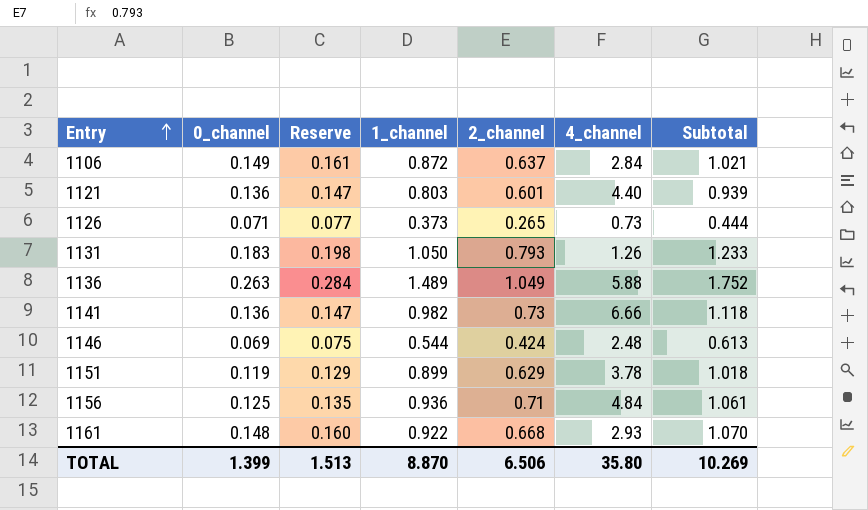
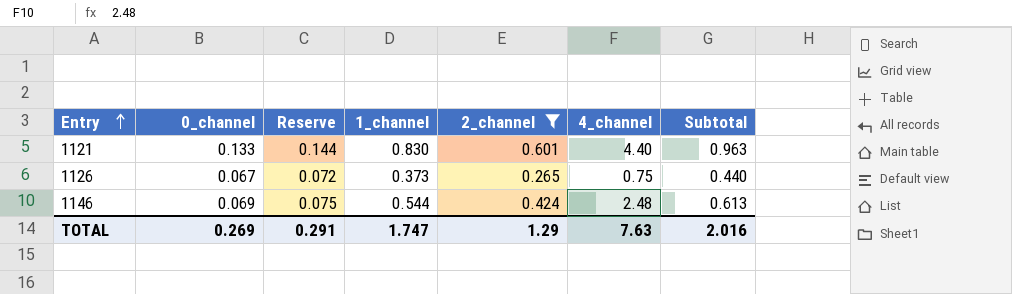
filter: none -> 2_channel <= 0.601
1121 | 0_channel: 0.136 -> 0.133
1121 | Reserve: 0.147 -> 0.144
1121 | 1_channel: 0.803 -> 0.830
1121 | Subtotal: 0.939 -> 0.963
1126 | 0_channel: 0.071 -> 0.067
1126 | Reserve: 0.077 -> 0.072
1126 | 4_channel: 0.73 -> 0.75
1126 | Subtotal: 0.444 -> 0.440
TOTAL | 0_channel: 1.399 -> 0.269
TOTAL | Reserve: 1.513 -> 0.291
TOTAL | 1_channel: 8.870 -> 1.747
TOTAL | 2_channel: 6.506 -> 1.29
TOTAL | 4_channel: 35.80 -> 7.63
TOTAL | Subtotal: 10.269 -> 2.016

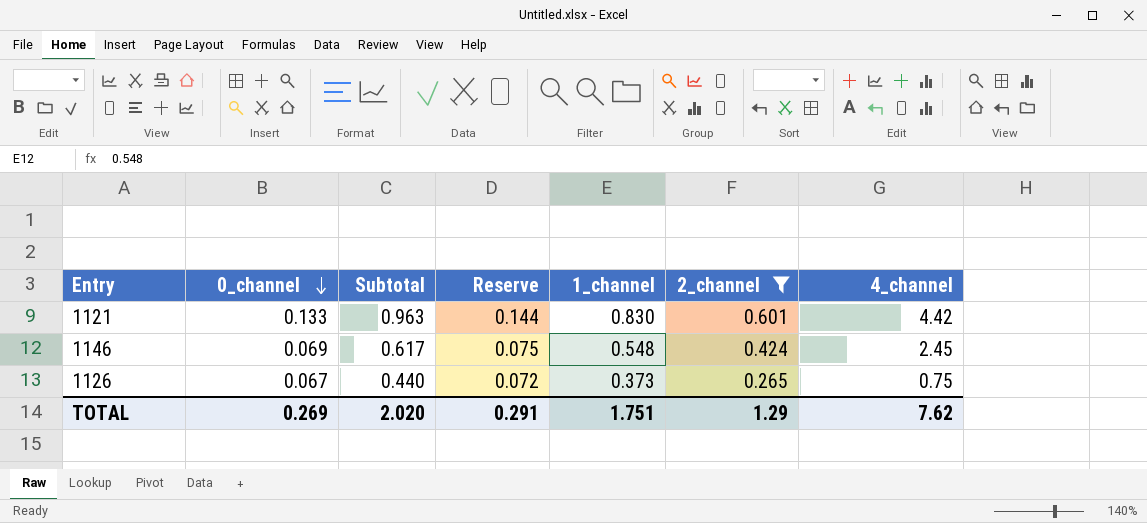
row order: Entry ascending -> 0_channel descending
column Subtotal | position: 7 -> 3
1121 | 4_channel: 4.40 -> 4.42
1146 | Subtotal: 0.613 -> 0.617
1146 | 1_channel: 0.544 -> 0.548
1146 | 4_channel: 2.48 -> 2.45
TOTAL | Subtotal: 2.016 -> 2.020
TOTAL | 1_channel: 1.747 -> 1.751
TOTAL | 4_channel: 7.63 -> 7.62

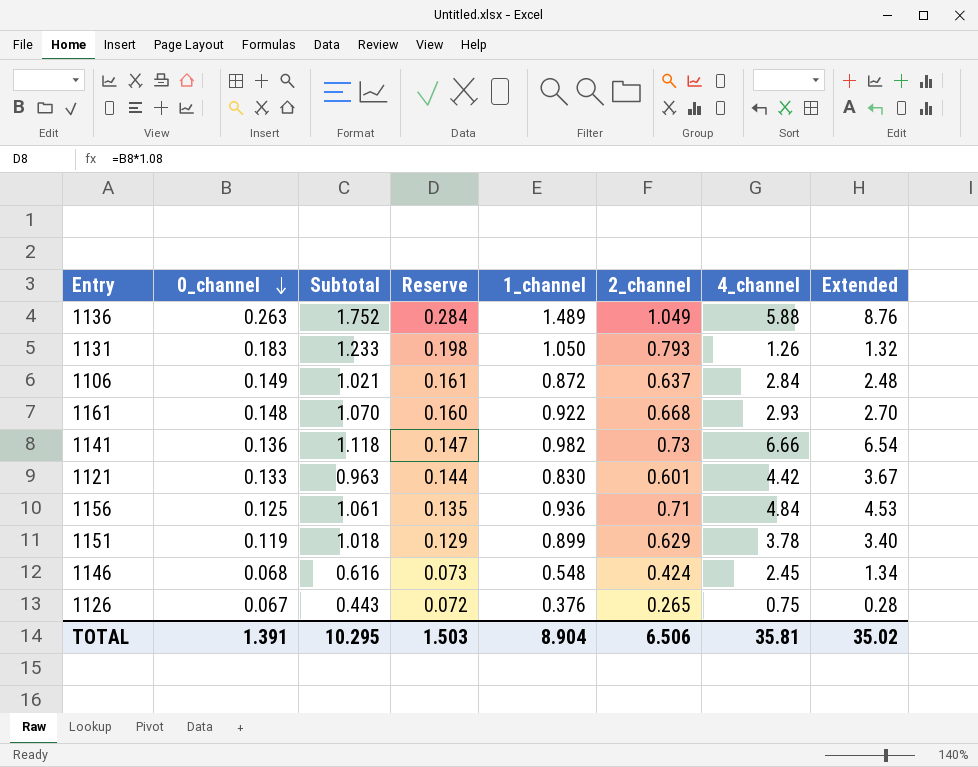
filter: 2_channel <= 0.601 -> none
column Extended | formula: none -> [1_channel] * [4_channel]
1146 | 0_channel: 0.069 -> 0.068
1146 | Subtotal: 0.617 -> 0.616
1146 | Reserve: 0.075 -> 0.073
1126 | Subtotal: 0.440 -> 0.443
1126 | 1_channel: 0.373 -> 0.376
TOTAL | 0_channel: 0.269 -> 1.391
TOTAL | Subtotal: 2.020 -> 10.295
TOTAL | Reserve: 0.291 -> 1.503
TOTAL | 1_channel: 1.751 -> 8.904
TOTAL | 2_channel: 1.29 -> 6.506
TOTAL | 4_channel: 7.62 -> 35.81

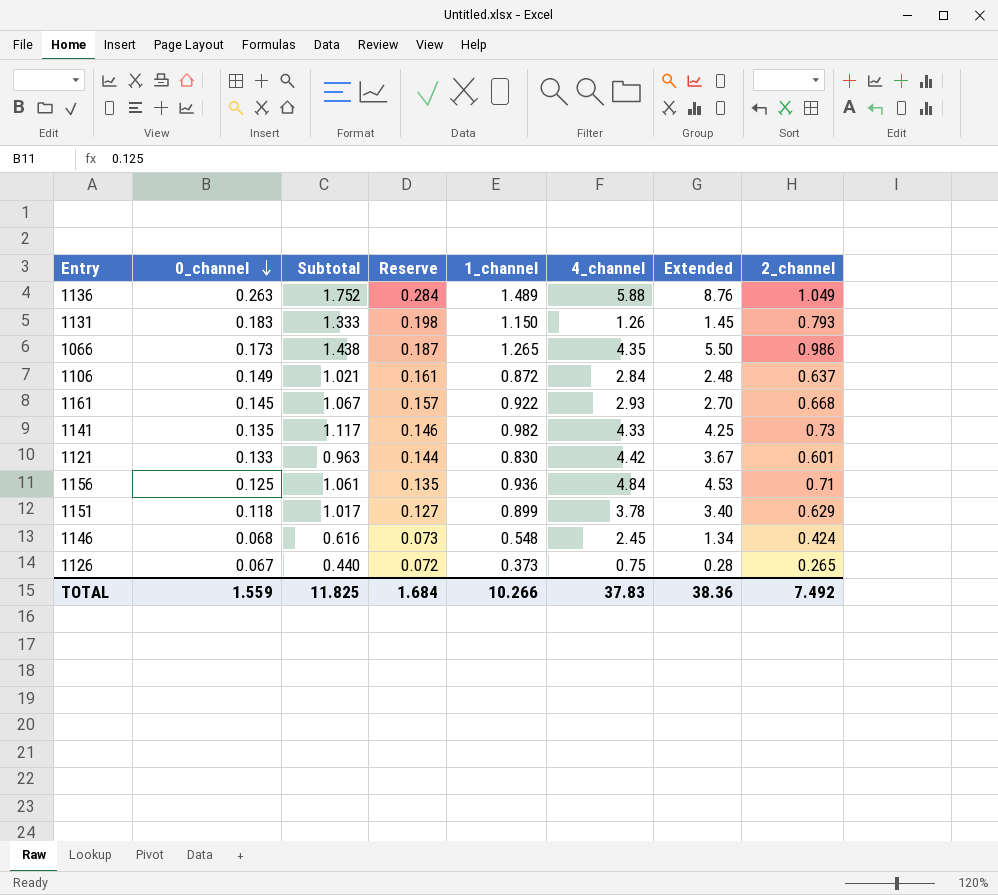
column 2_channel | position: 6 -> 8
1131 | Subtotal: 1.233 -> 1.333
1131 | 1_channel: 1.050 -> 1.150
1131 | Extended: 1.32 -> 1.45
row 1066: none -> 0.173 | 1.438 | 0.187 | 1.265 | 4.35 | 5.50 | 0.986
1161 | 0_channel: 0.148 -> 0.145
1161 | Subtotal: 1.070 -> 1.067
1161 | Reserve: 0.160 -> 0.157
1141 | 0_channel: 0.136 -> 0.135
1141 | Subtotal: 1.118 -> 1.117
1141 | Reserve: 0.147 -> 0.146
1141 | 4_channel: 6.66 -> 4.33
1141 | Extended: 6.54 -> 4.25
1151 | 0_channel: 0.119 -> 0.118
1151 | Subtotal: 1.018 -> 1.017
1151 | Reserve: 0.129 -> 0.127
1126 | Subtotal: 0.443 -> 0.440
1126 | 1_channel: 0.376 -> 0.373
TOTAL | 0_channel: 1.391 -> 1.559
TOTAL | Subtotal: 10.295 -> 11.825
TOTAL | Reserve: 1.503 -> 1.684
TOTAL | 1_channel: 8.904 -> 10.266
TOTAL | 4_channel: 35.81 -> 37.83
TOTAL | Extended: 35.02 -> 38.36
TOTAL | 2_channel: 6.506 -> 7.492

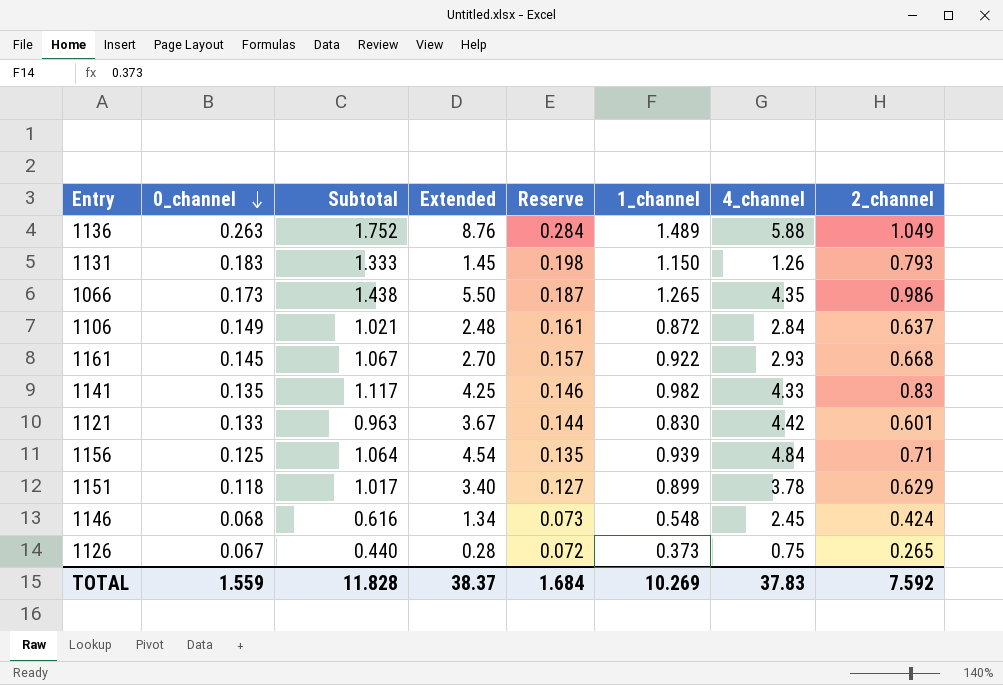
column Extended | position: 7 -> 4
1141 | 2_channel: 0.73 -> 0.83
1156 | Subtotal: 1.061 -> 1.064
1156 | Extended: 4.53 -> 4.54
1156 | 1_channel: 0.936 -> 0.939
TOTAL | Subtotal: 11.825 -> 11.828
TOTAL | Extended: 38.36 -> 38.37
TOTAL | 1_channel: 10.266 -> 10.269
TOTAL | 2_channel: 7.492 -> 7.592

